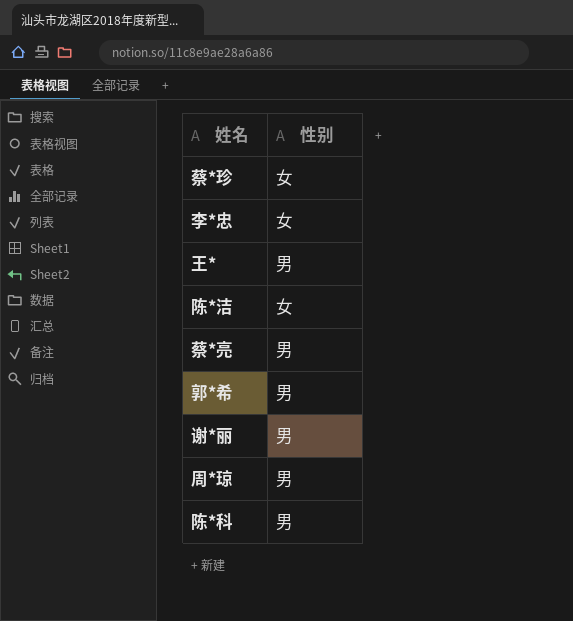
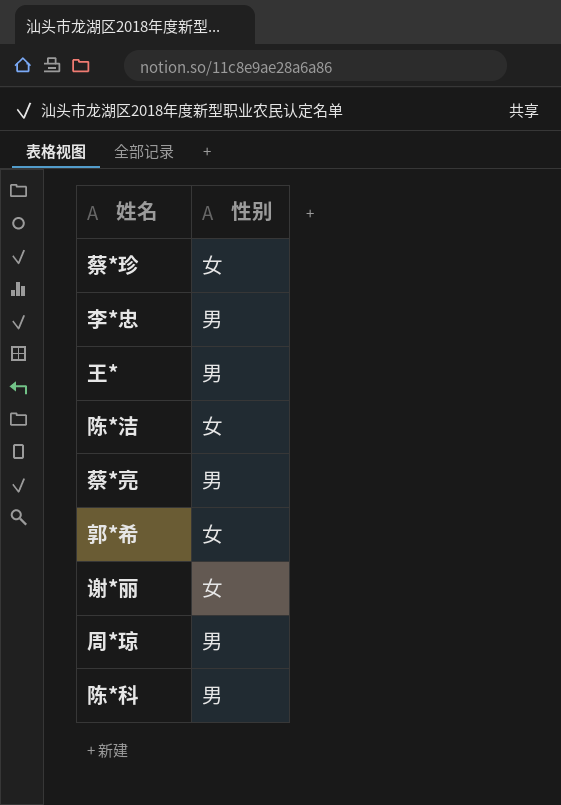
李*忠 | 性别: 女 -> 男
郭*希 | 性别: 男 -> 女
谢*丽 | 性别: 男 -> 女

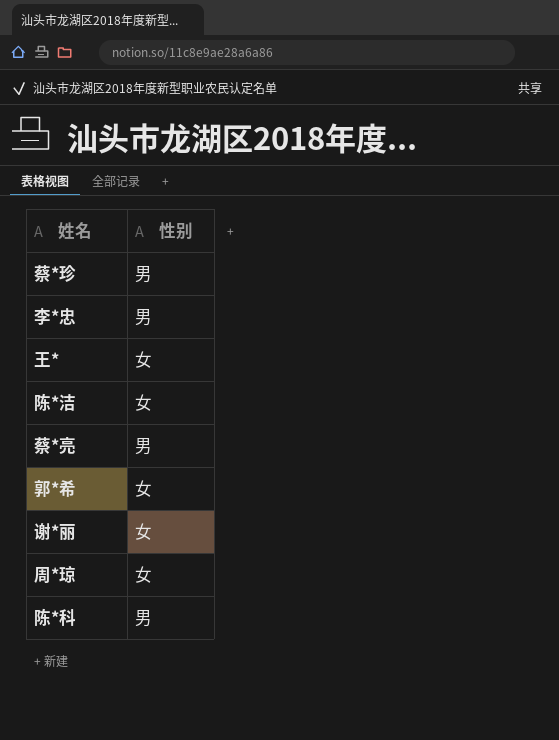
蔡*珍 | 性别: 女 -> 男
王* | 性别: 男 -> 女
周*琼 | 性别: 男 -> 女

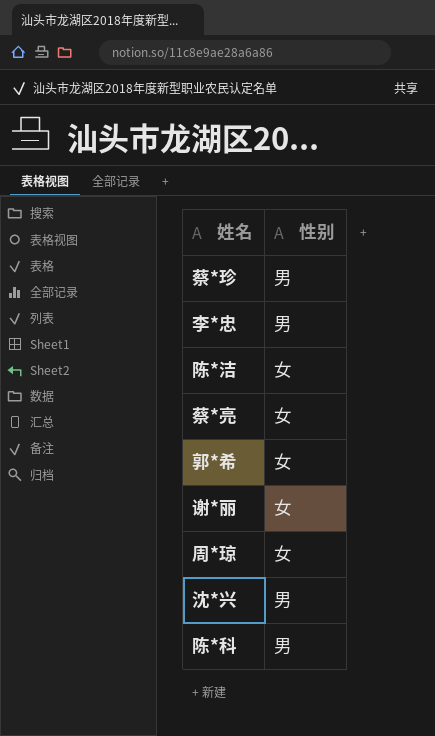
row 王*: 女 -> none
蔡*亮 | 性别: 男 -> 女
row 沈*兴: none -> 男

